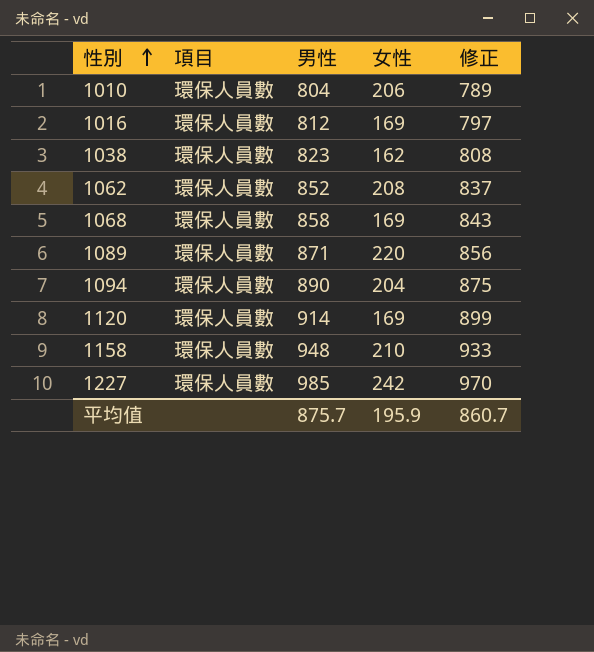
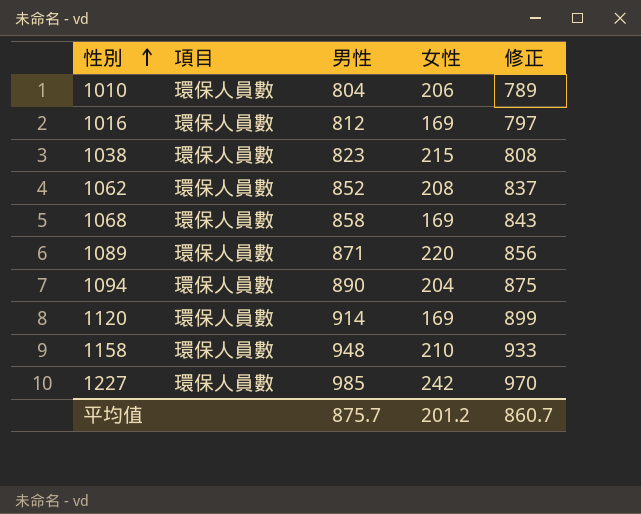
1038 | 女性: 162 -> 215
平均值 | 女性: 195.9 -> 201.2

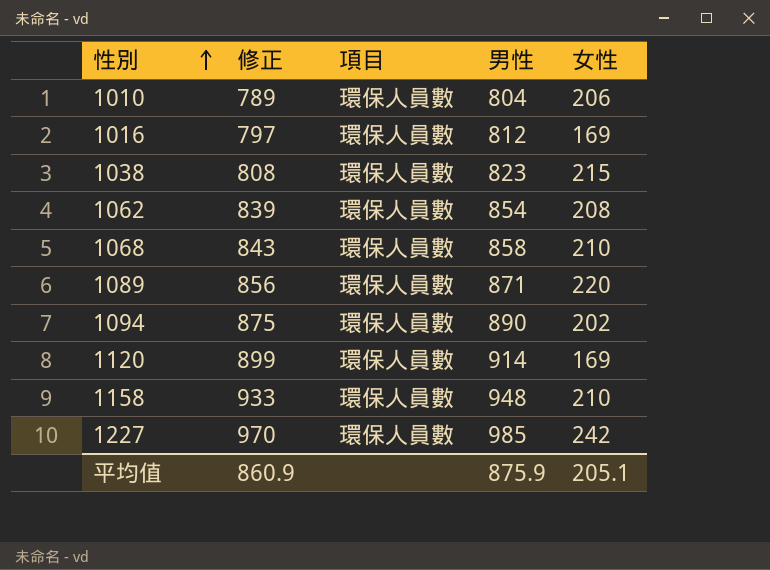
column 修正 | position: 5 -> 2
1062 | 修正: 837 -> 839
1062 | 男性: 852 -> 854
1068 | 女性: 169 -> 210
1094 | 女性: 204 -> 202
平均值 | 修正: 860.7 -> 860.9
平均值 | 男性: 875.7 -> 875.9
平均值 | 女性: 201.2 -> 205.1

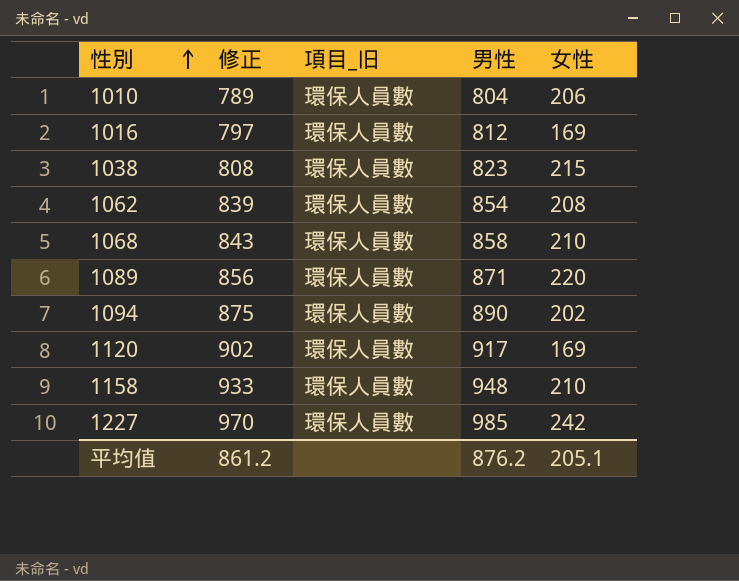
column name: 項目 -> 項目_旧
1120 | 修正: 899 -> 902
1120 | 男性: 914 -> 917
平均值 | 修正: 860.9 -> 861.2
平均值 | 男性: 875.9 -> 876.2

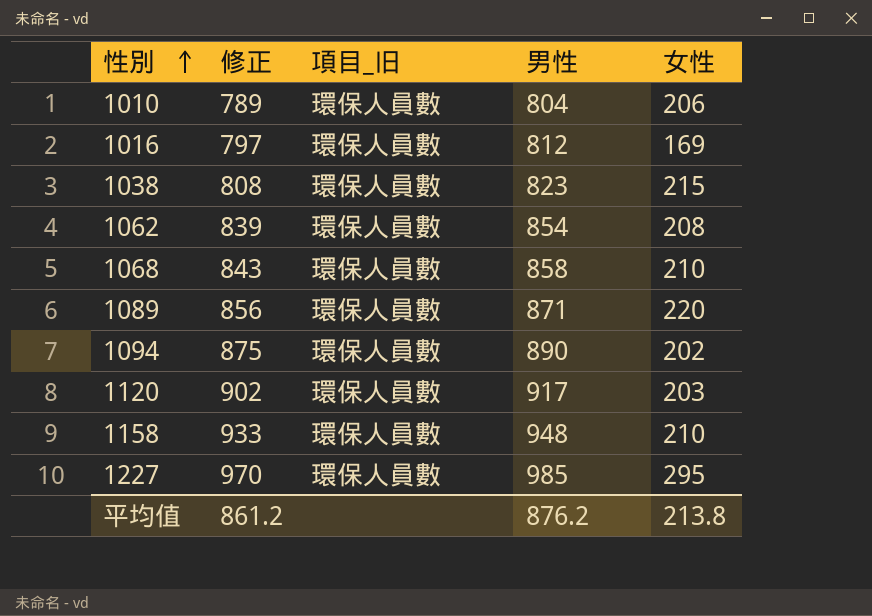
1120 | 女性: 169 -> 203
1227 | 女性: 242 -> 295
平均值 | 女性: 205.1 -> 213.8

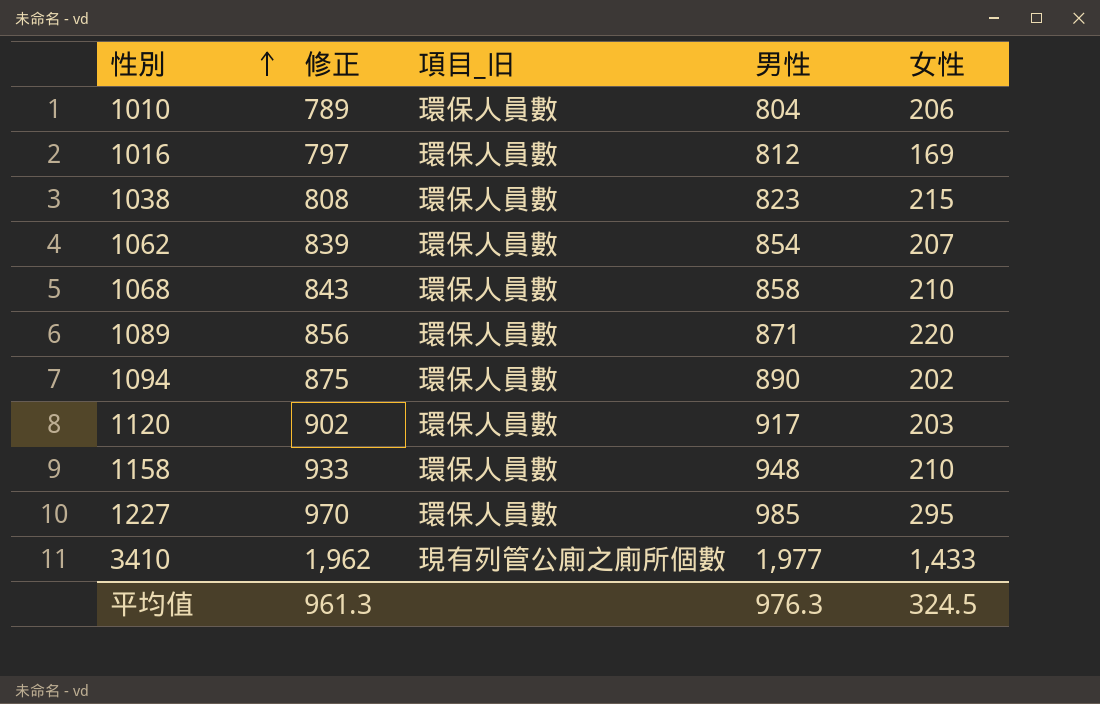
1062 | 女性: 208 -> 207
row 3410: none -> 1,962 | 現有列管公廁之廁所個數 | 1,977 | 1,433
平均值 | 修正: 861.2 -> 961.3
平均值 | 男性: 876.2 -> 976.3
平均值 | 女性: 213.8 -> 324.5

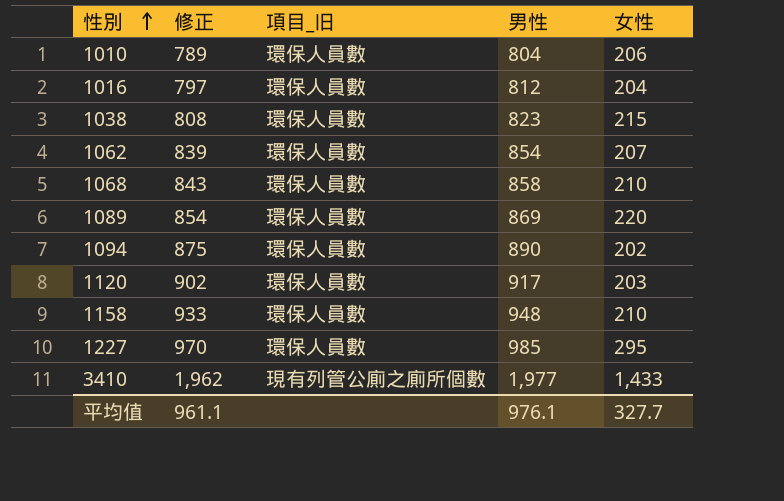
1016 | 女性: 169 -> 204
1089 | 修正: 856 -> 854
1089 | 男性: 871 -> 869
平均值 | 修正: 961.3 -> 961.1
平均值 | 男性: 976.3 -> 976.1
平均值 | 女性: 324.5 -> 327.7

